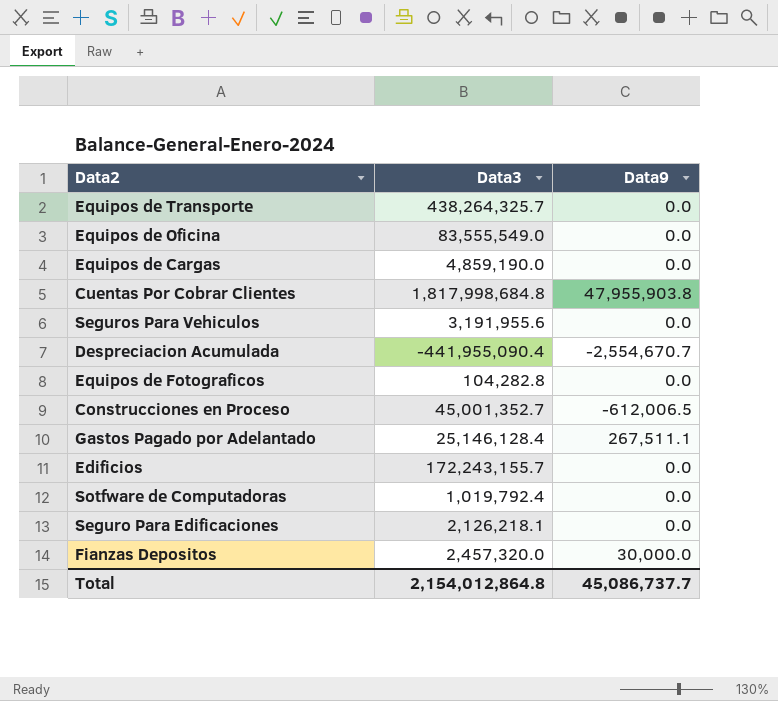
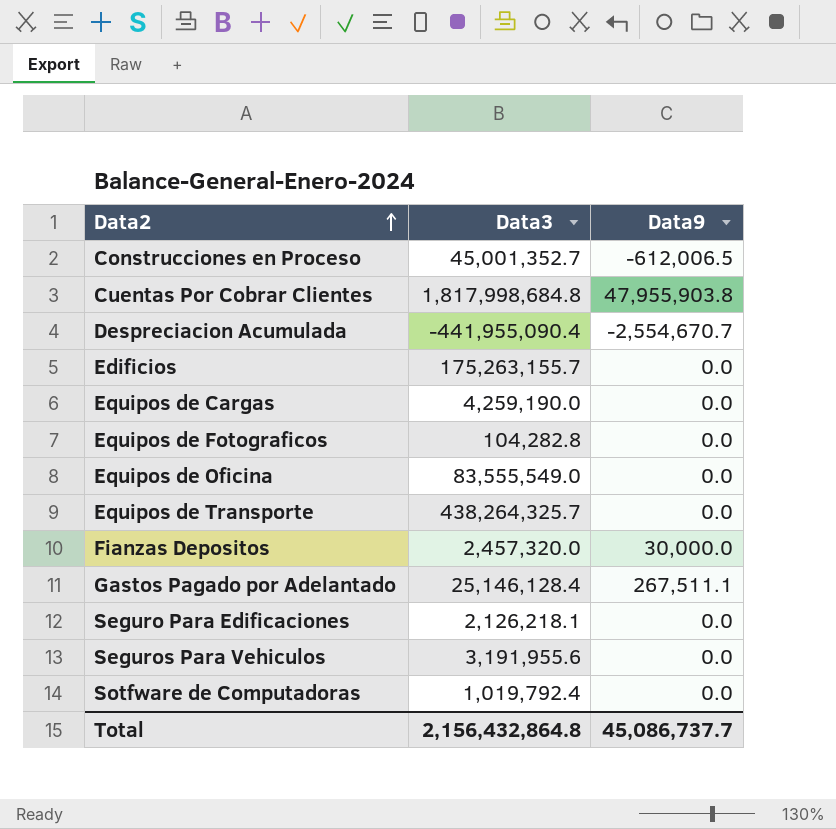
row order: none -> Data2 ascending
Edificios | Data3: 172,243,155.7 -> 175,263,155.7
Equipos de Cargas | Data3: 4,859,190.0 -> 4,259,190.0
Total | Data3: 2,154,012,864.8 -> 2,156,432,864.8

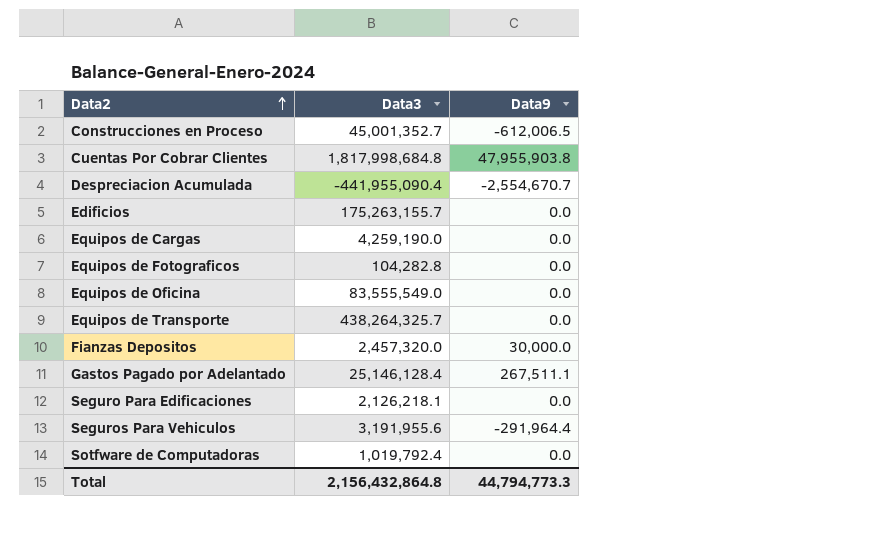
Seguros Para Vehiculos | Data9: 0.0 -> -291,964.4
Total | Data9: 45,086,737.7 -> 44,794,773.3

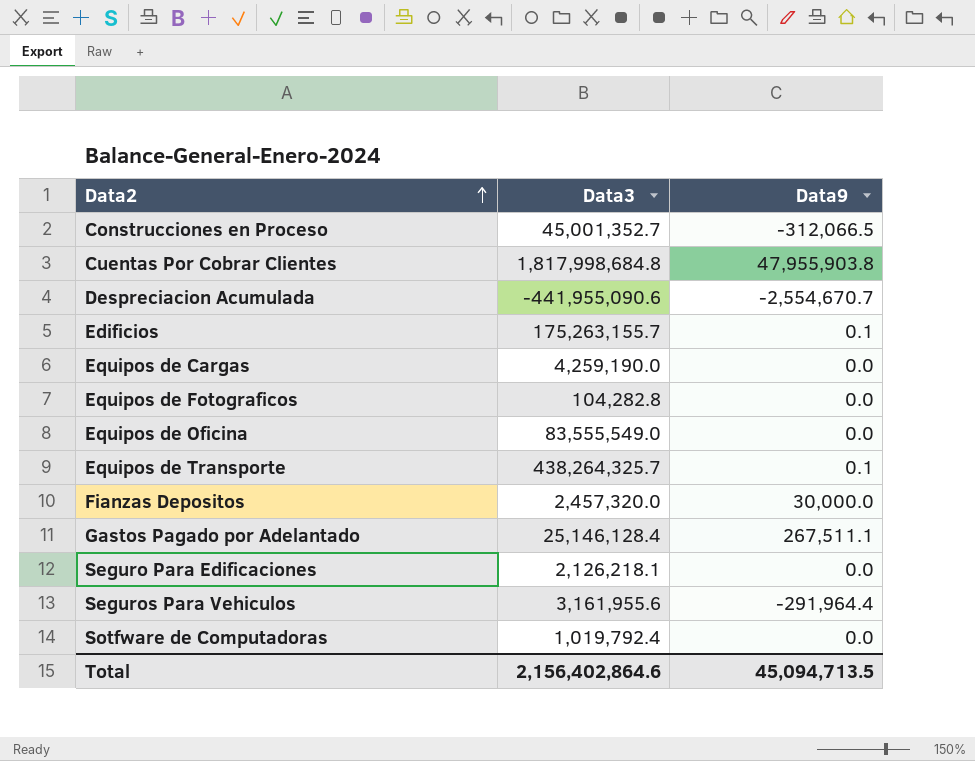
Construcciones en Proceso | Data9: -612,006.5 -> -312,066.5
Despreciacion Acumulada | Data3: -441,955,090.4 -> -441,955,090.6
Edificios | Data9: 0.0 -> 0.1
Equipos de Transporte | Data9: 0.0 -> 0.1
Seguros Para Vehiculos | Data3: 3,191,955.6 -> 3,161,955.6
Total | Data3: 2,156,432,864.8 -> 2,156,402,864.6
Total | Data9: 44,794,773.3 -> 45,094,713.5

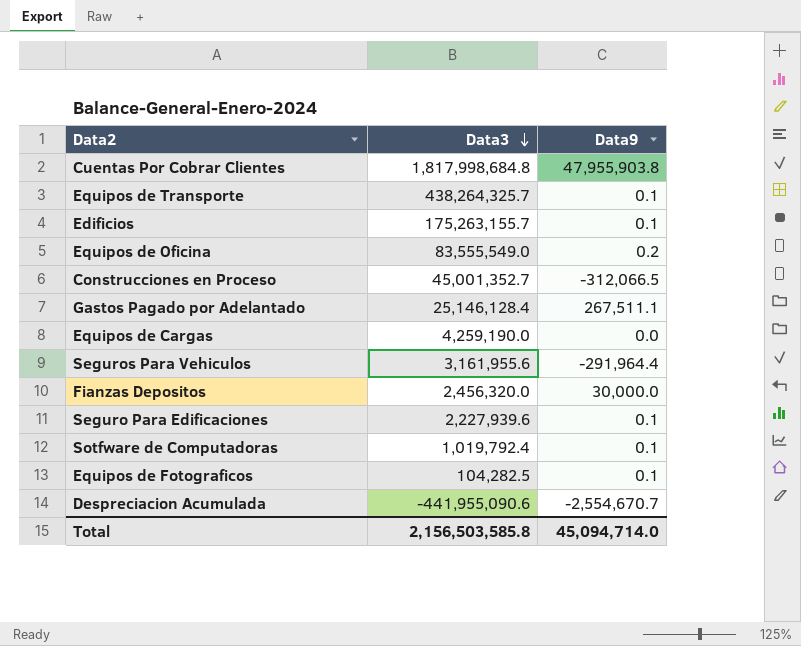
row order: Data2 ascending -> Data3 descending
Equipos de Oficina | Data9: 0.0 -> 0.2
Fianzas Depositos | Data3: 2,457,320.0 -> 2,456,320.0
Seguro Para Edificaciones | Data3: 2,126,218.1 -> 2,227,939.6
Seguro Para Edificaciones | Data9: 0.0 -> 0.1
Sotfware de Computadoras | Data9: 0.0 -> 0.1
Equipos de Fotograficos | Data3: 104,282.8 -> 104,282.5
Equipos de Fotograficos | Data9: 0.0 -> 0.1
Total | Data3: 2,156,402,864.6 -> 2,156,503,585.8
Total | Data9: 45,094,713.5 -> 45,094,714.0

